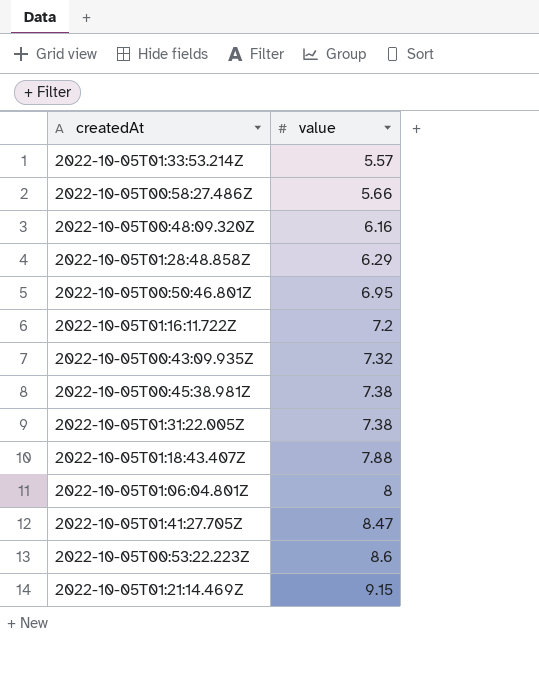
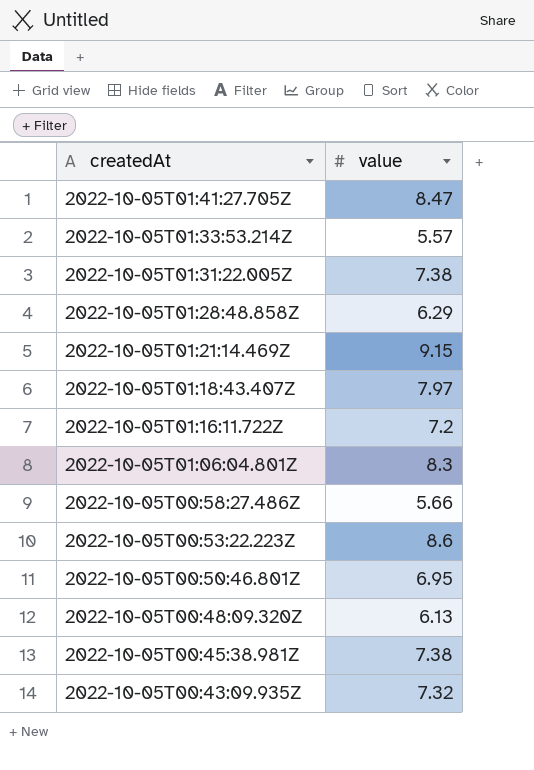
row order: value ascending -> createdAt descending
2022-10-05T01:18:43.407Z | value: 7.88 -> 7.97
2022-10-05T01:06:04.801Z | value: 8 -> 8.3
2022-10-05T00:48:09.320Z | value: 6.16 -> 6.13

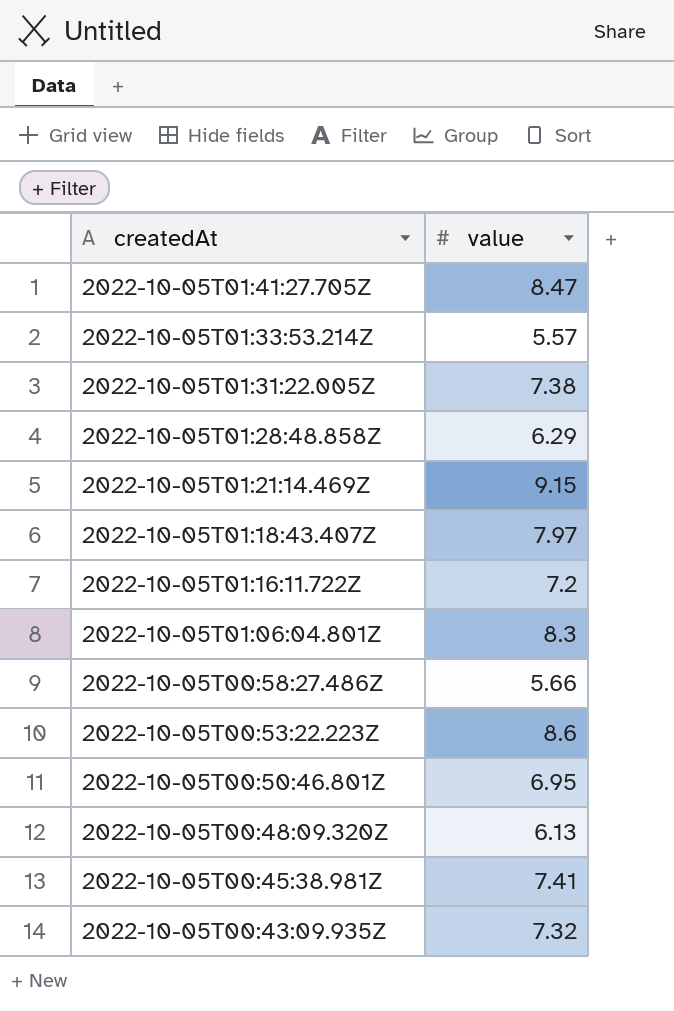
2022-10-05T00:45:38.981Z | value: 7.38 -> 7.41

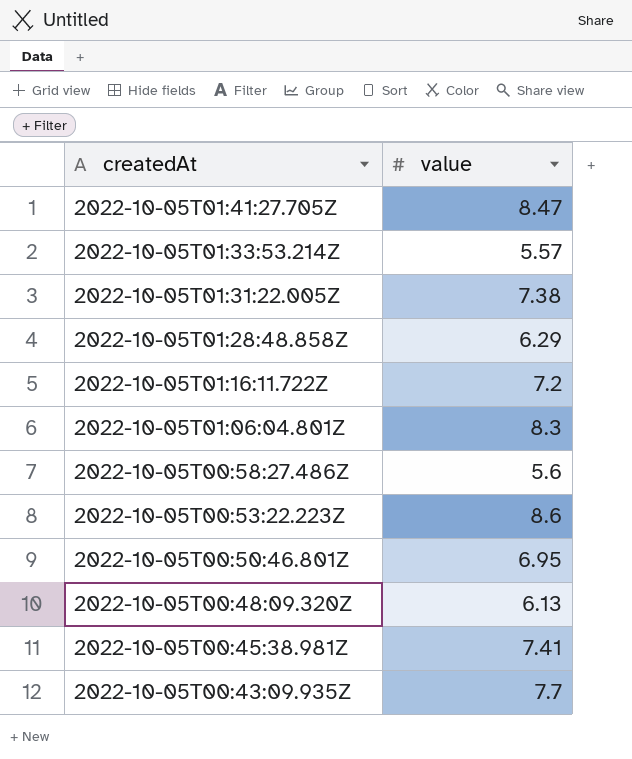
row 2022-10-05T01:21:14.469Z: 9.15 -> none
row 2022-10-05T01:18:43.407Z: 7.97 -> none
2022-10-05T00:58:27.486Z | value: 5.66 -> 5.6
2022-10-05T00:43:09.935Z | value: 7.32 -> 7.7

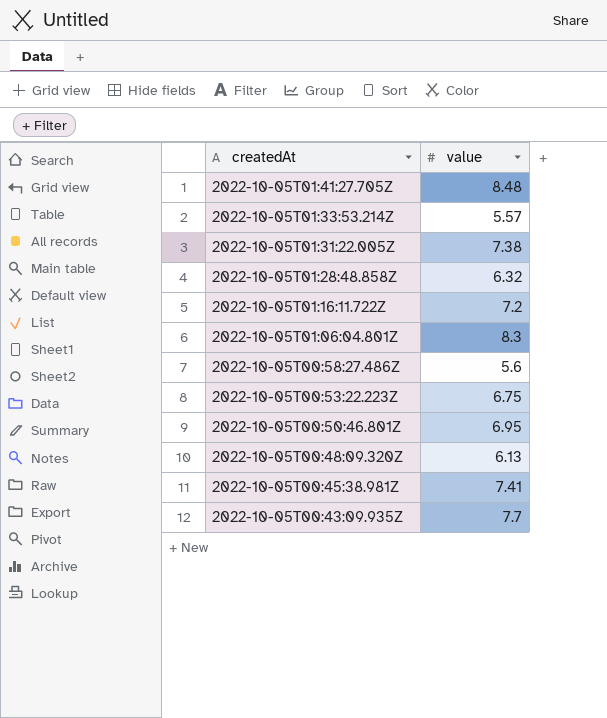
2022-10-05T01:41:27.705Z | value: 8.47 -> 8.48
2022-10-05T01:28:48.858Z | value: 6.29 -> 6.32
2022-10-05T00:53:22.223Z | value: 8.6 -> 6.75

